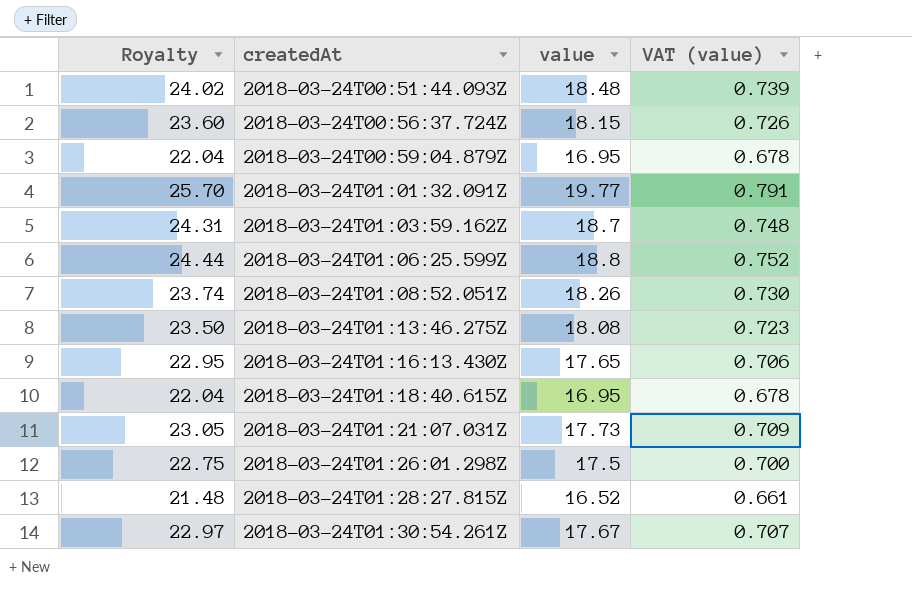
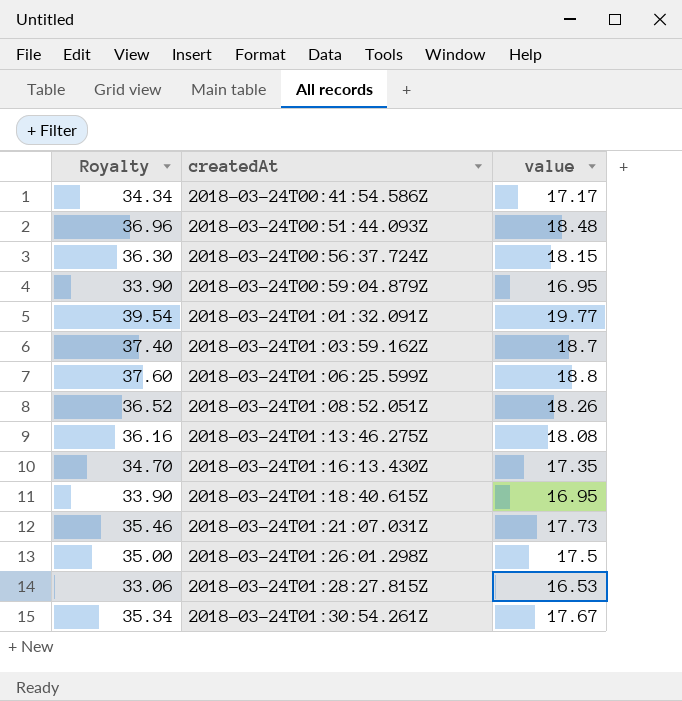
column VAT (value) | formula: [value] * 0.04 -> none
column Royalty | formula: [value] * 1.3 -> [value] * 2
row 2018-03-24T00:41:54.586Z: none -> 34.34 | 17.17
2018-03-24T01:16:13.430Z | value: 17.65 -> 17.35
2018-03-24T01:28:27.815Z | value: 16.52 -> 16.53

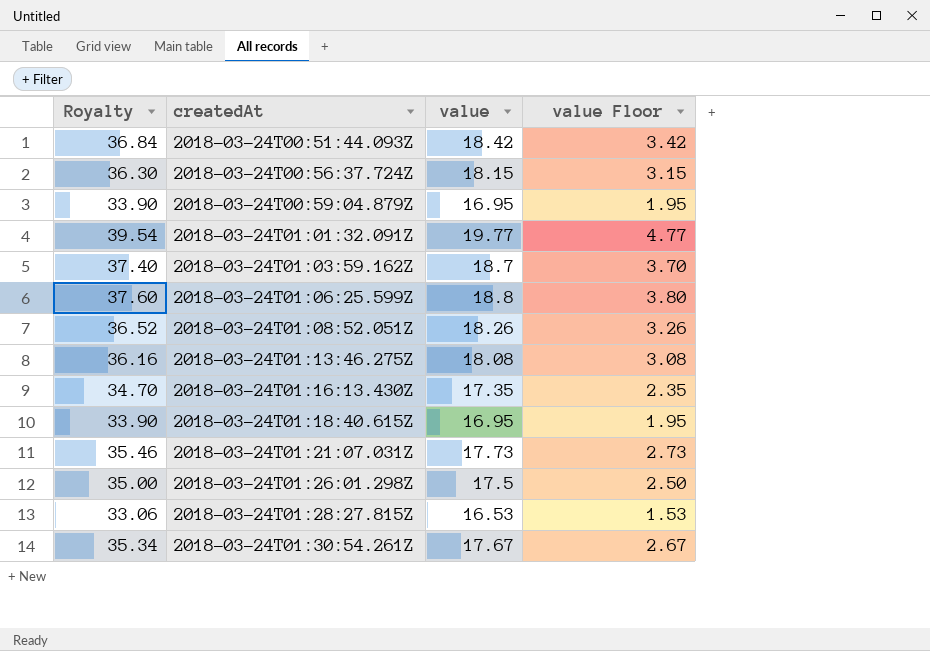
column value Floor | formula: none -> [value] - 15
row 2018-03-24T00:41:54.586Z: 34.34 | 17.17 -> none
2018-03-24T00:51:44.093Z | Royalty: 36.96 -> 36.84
2018-03-24T00:51:44.093Z | value: 18.48 -> 18.42

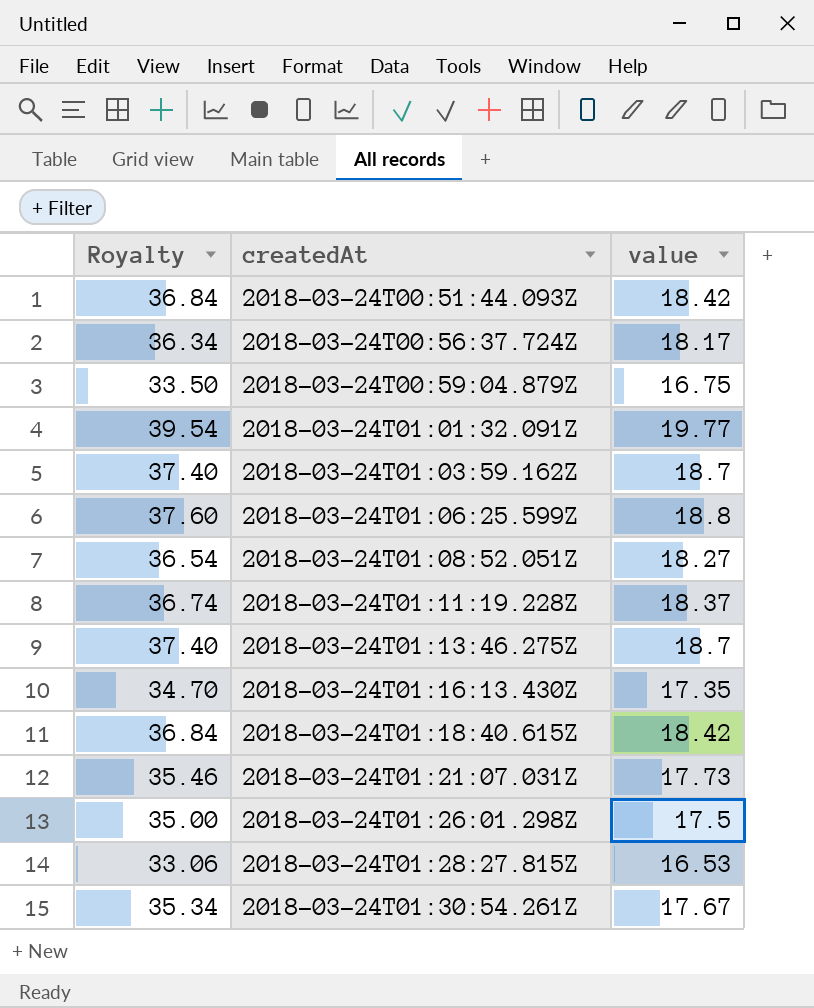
column value Floor | formula: [value] - 15 -> none
2018-03-24T00:56:37.724Z | Royalty: 36.30 -> 36.34
2018-03-24T00:56:37.724Z | value: 18.15 -> 18.17
2018-03-24T00:59:04.879Z | Royalty: 33.90 -> 33.50
2018-03-24T00:59:04.879Z | value: 16.95 -> 16.75
2018-03-24T01:08:52.051Z | Royalty: 36.52 -> 36.54
2018-03-24T01:08:52.051Z | value: 18.26 -> 18.27
row 2018-03-24T01:11:19.228Z: none -> 36.74 | 18.37
2018-03-24T01:13:46.275Z | Royalty: 36.16 -> 37.40
2018-03-24T01:13:46.275Z | value: 18.08 -> 18.7
2018-03-24T01:18:40.615Z | Royalty: 33.90 -> 36.84
2018-03-24T01:18:40.615Z | value: 16.95 -> 18.42

